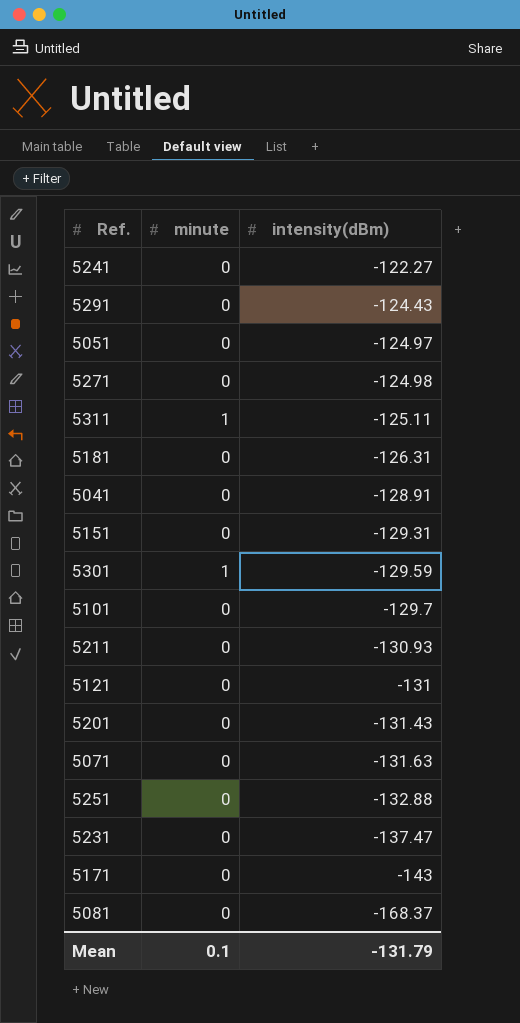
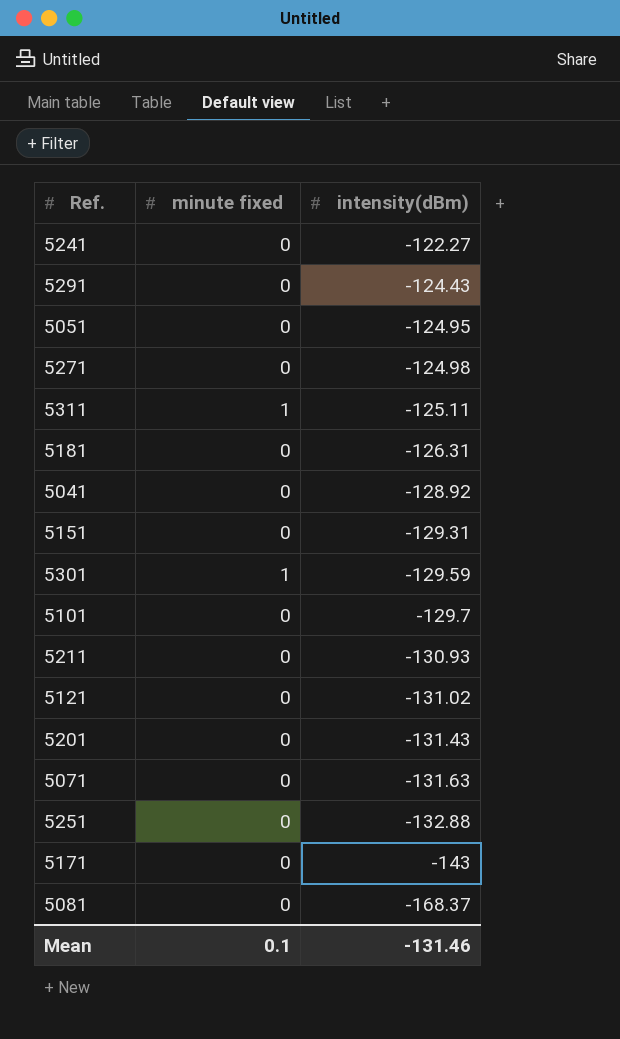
column name: minute -> minute fixed
row 5231: 0 | -137.47 -> none
5051 | intensity(dBm): -124.97 -> -124.95
5041 | intensity(dBm): -128.91 -> -128.92
5121 | intensity(dBm): -131 -> -131.02
Mean | intensity(dBm): -131.79 -> -131.46

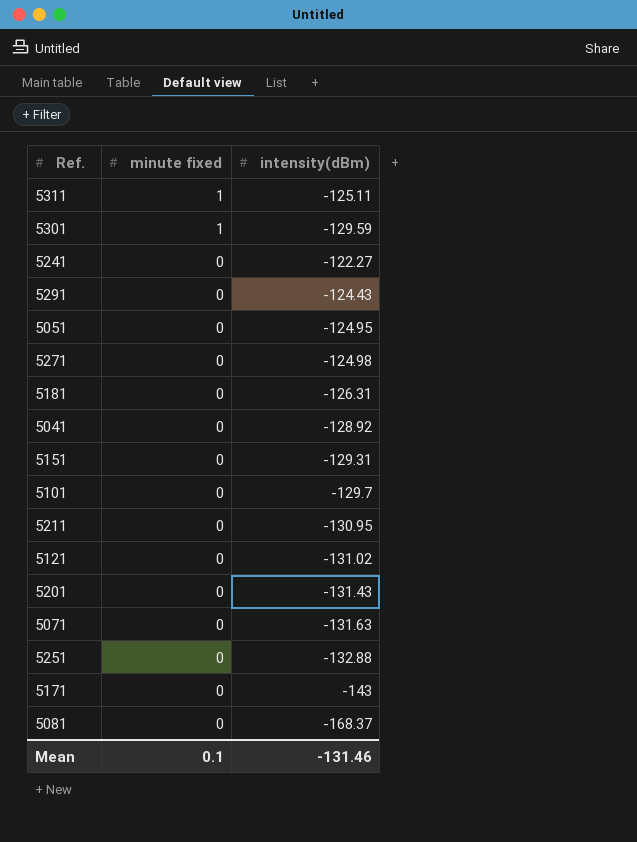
row order: intensity(dBm) descending -> minute fixed descending
5211 | intensity(dBm): -130.93 -> -130.95

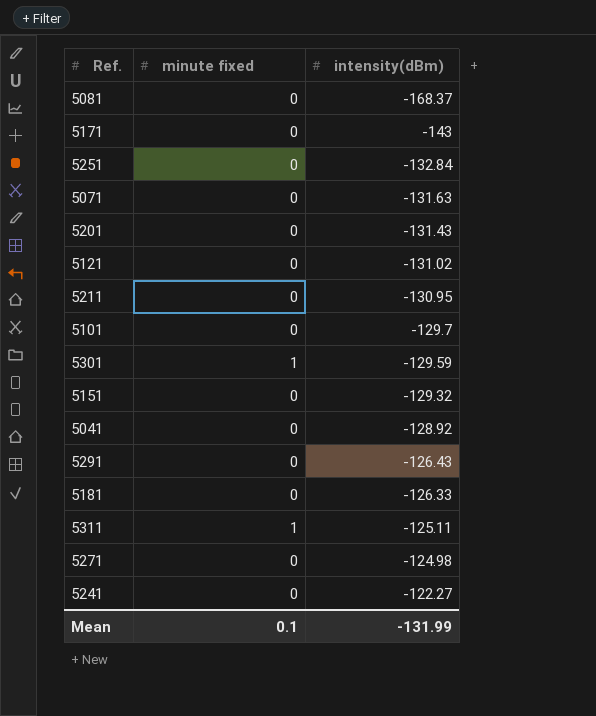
row order: minute fixed descending -> intensity(dBm) ascending
row 5051: 0 | -124.95 -> none
5251 | intensity(dBm): -132.88 -> -132.84
5151 | intensity(dBm): -129.31 -> -129.32
5291 | intensity(dBm): -124.43 -> -126.43
5181 | intensity(dBm): -126.31 -> -126.33
Mean | intensity(dBm): -131.46 -> -131.99

